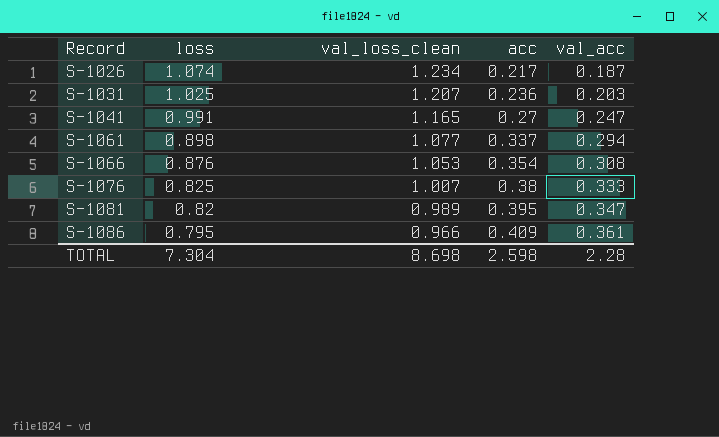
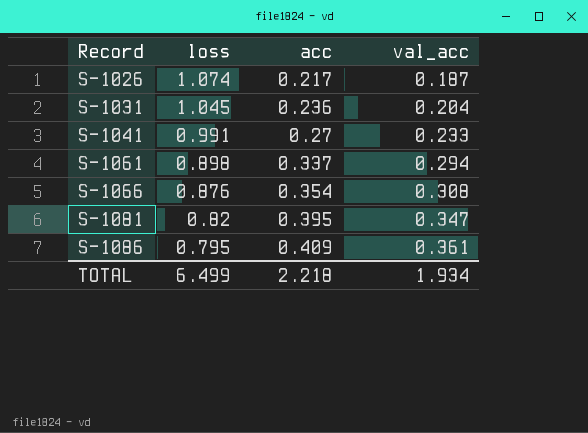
column val_loss_clean | position: 3 -> none
row S-1076: 0.825 | 1.007 | 0.38 | 0.333 -> none
S-1031 | loss: 1.025 -> 1.045
S-1031 | val_acc: 0.203 -> 0.204
S-1041 | val_acc: 0.247 -> 0.233
TOTAL | loss: 7.304 -> 6.499
TOTAL | acc: 2.598 -> 2.218
TOTAL | val_acc: 2.28 -> 1.934

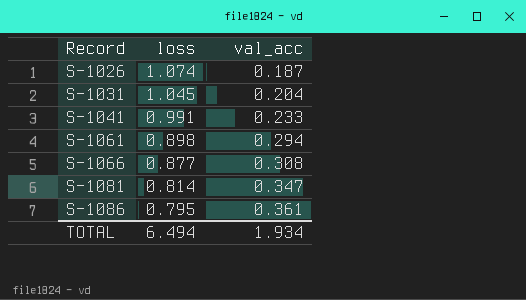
column acc | position: 3 -> none
S-1066 | loss: 0.876 -> 0.877
S-1081 | loss: 0.82 -> 0.814
TOTAL | loss: 6.499 -> 6.494

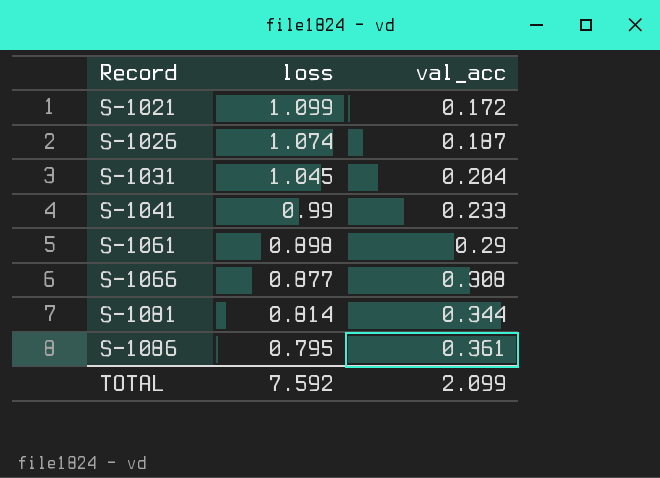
row S-1021: none -> 1.099 | 0.172
S-1041 | loss: 0.991 -> 0.99
S-1061 | val_acc: 0.294 -> 0.29
S-1081 | val_acc: 0.347 -> 0.344
TOTAL | loss: 6.494 -> 7.592
TOTAL | val_acc: 1.934 -> 2.099

